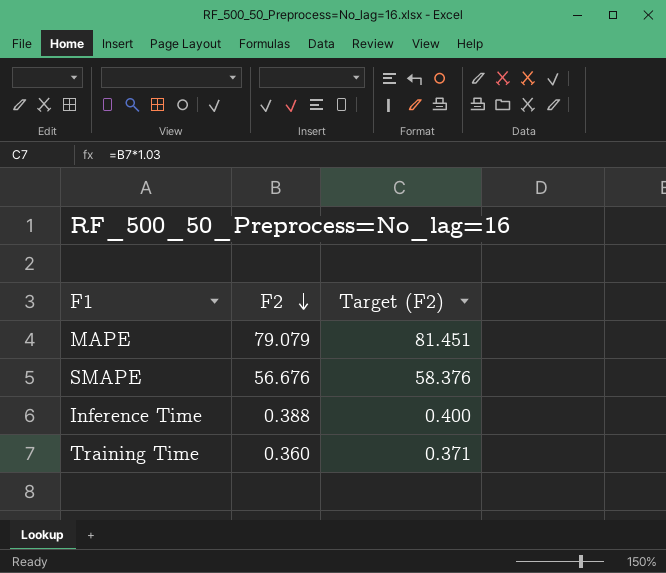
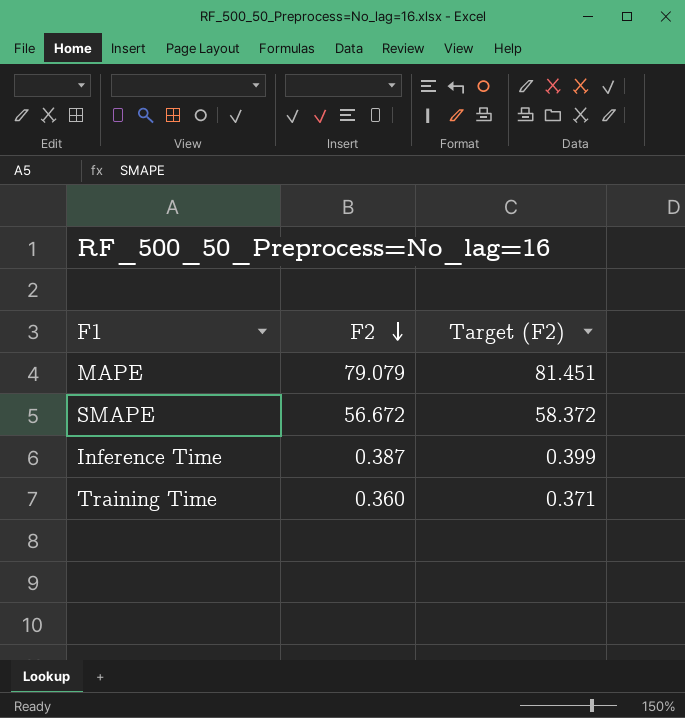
SMAPE | F2: 56.676 -> 56.672
SMAPE | Target (F2): 58.376 -> 58.372
Inference Time | F2: 0.388 -> 0.387
Inference Time | Target (F2): 0.400 -> 0.399

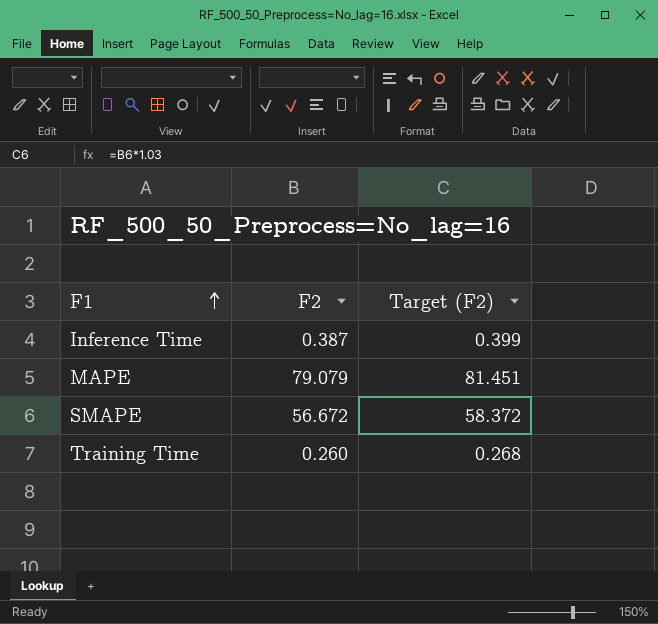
row order: F2 descending -> F1 ascending
Training Time | F2: 0.360 -> 0.260
Training Time | Target (F2): 0.371 -> 0.268

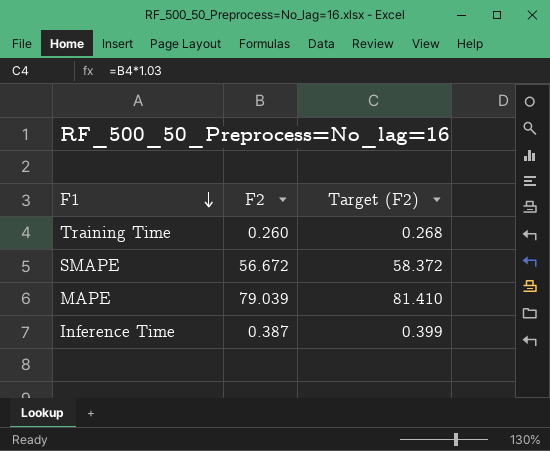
row order: F1 ascending -> F1 descending
MAPE | F2: 79.079 -> 79.039
MAPE | Target (F2): 81.451 -> 81.410

